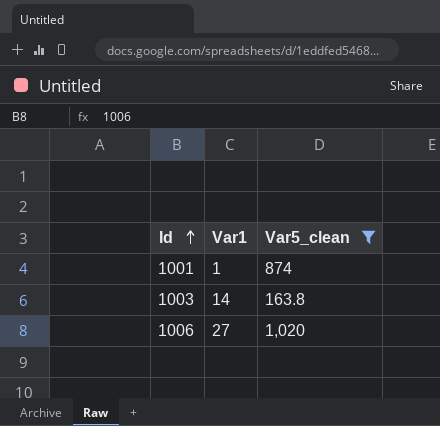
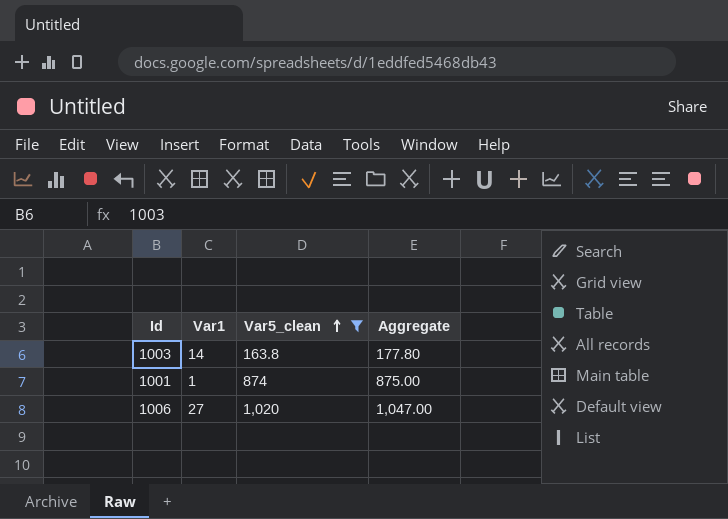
row order: Id ascending -> Var5_clean ascending
column Aggregate | formula: none -> [Var1] + [Var5_clean]

